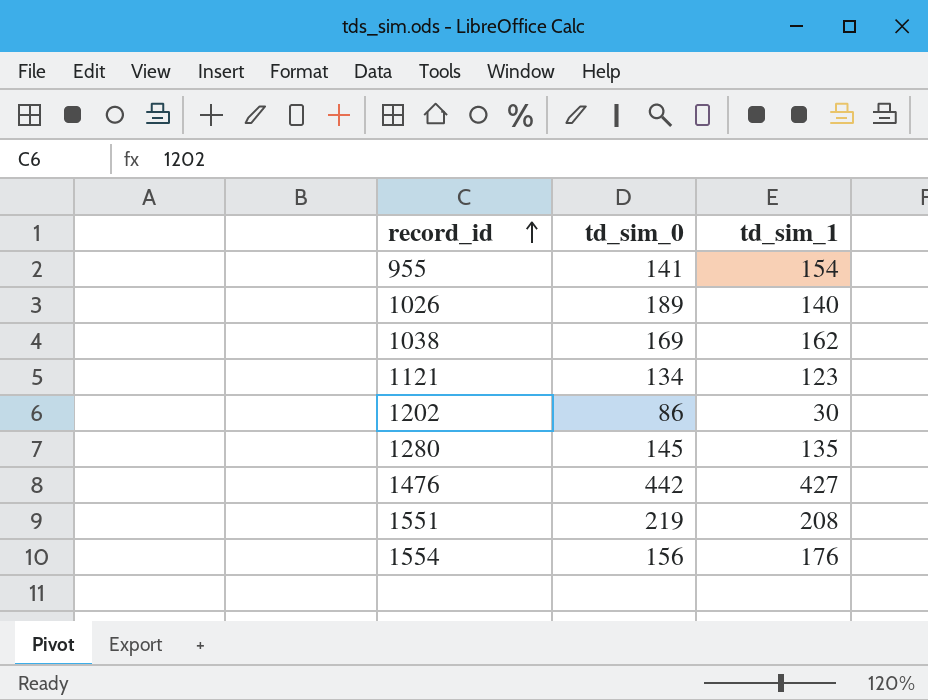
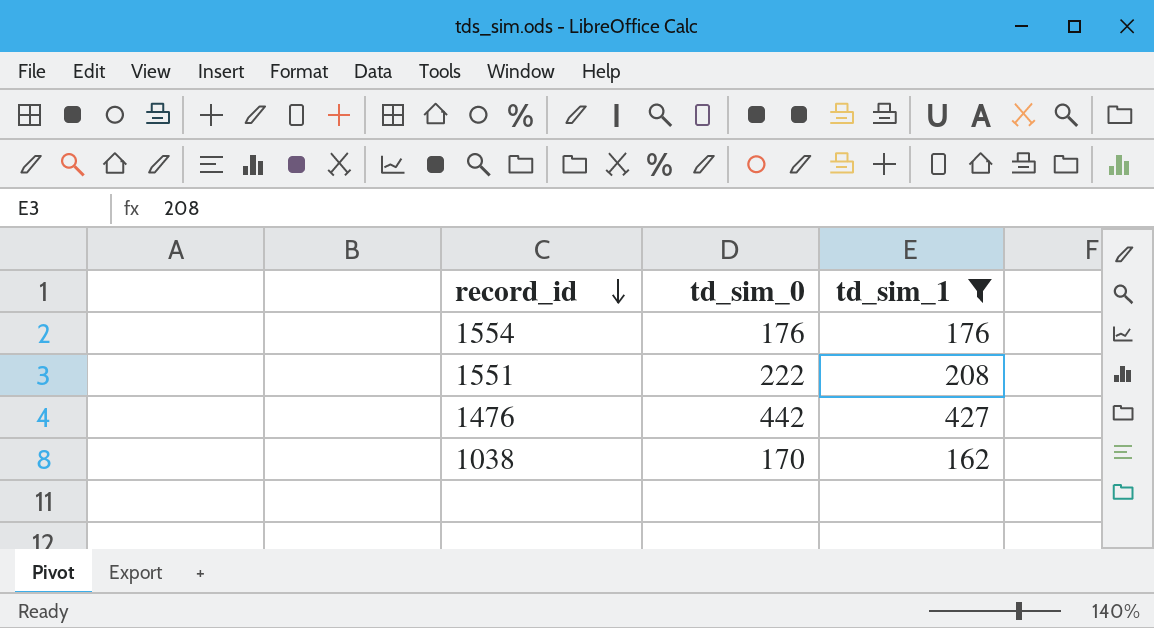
filter: none -> td_sim_1 >= 162
row order: record_id ascending -> record_id descending
1554 | td_sim_0: 156 -> 176
1551 | td_sim_0: 219 -> 222
1038 | td_sim_0: 169 -> 170

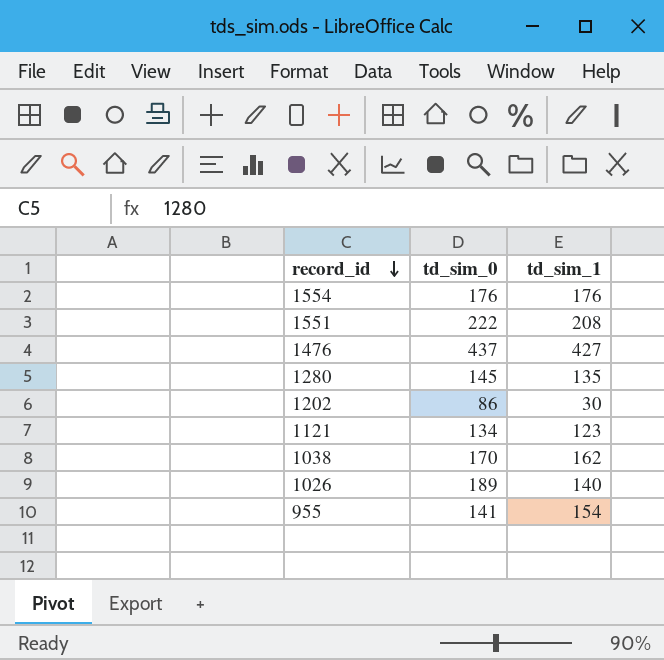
filter: td_sim_1 >= 162 -> none
1476 | td_sim_0: 442 -> 437

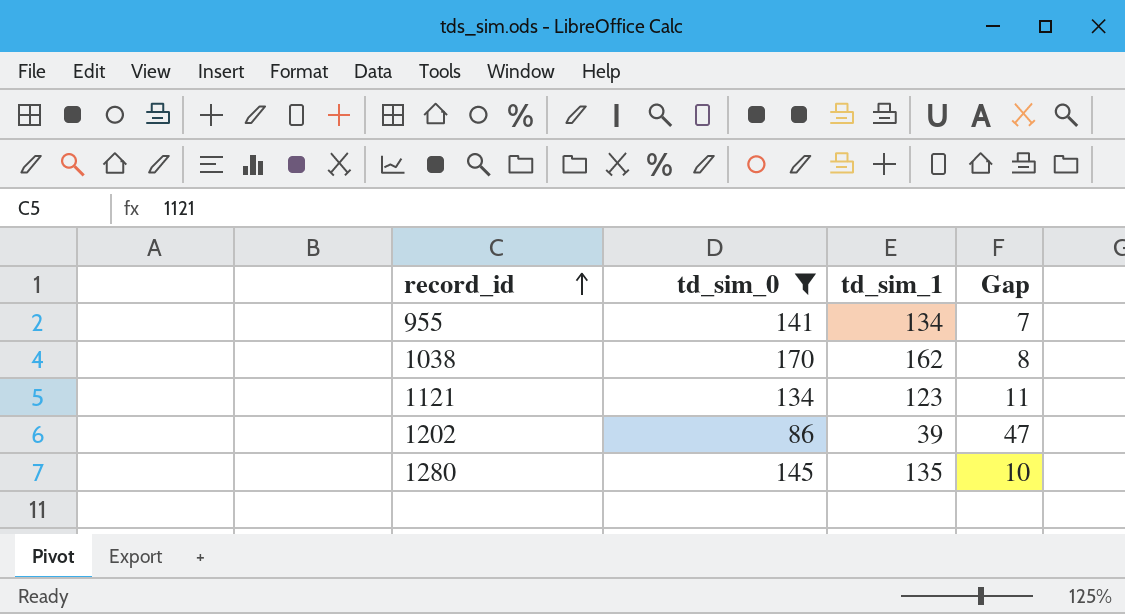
filter: none -> td_sim_0 <= 170
row order: record_id descending -> record_id ascending
column Gap | formula: none -> [td_sim_0] - [td_sim_1]
955 | td_sim_1: 154 -> 134
1202 | td_sim_1: 30 -> 39

